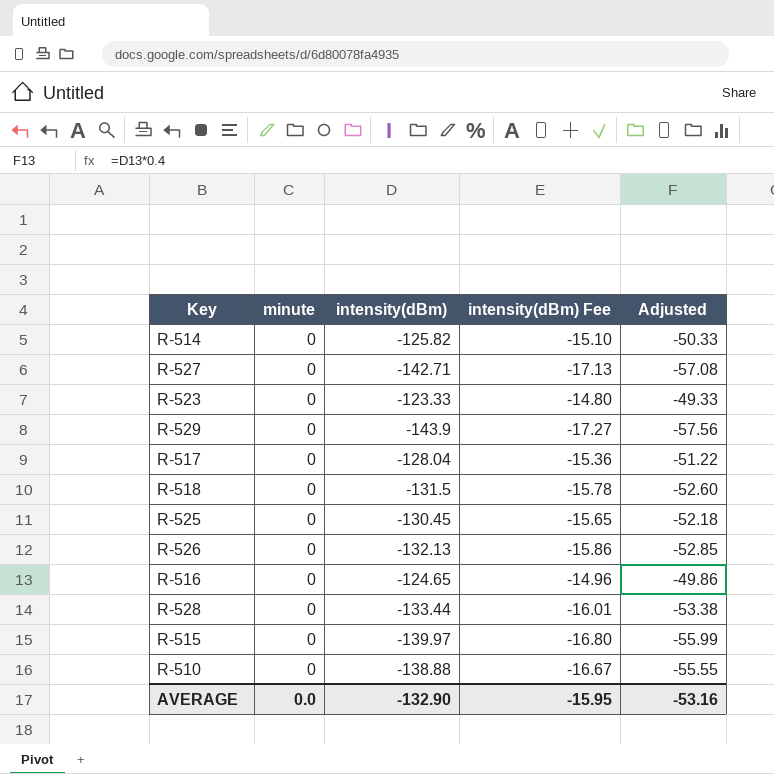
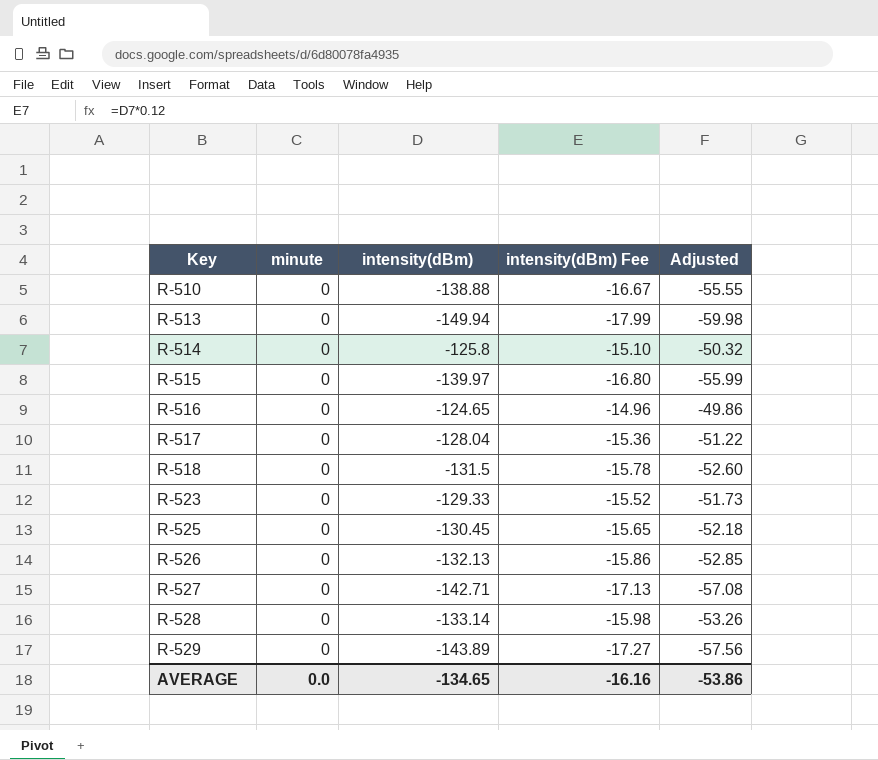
row order: none -> Key ascending
row R-513: none -> 0 | -149.94 | -17.99 | -59.98
R-514 | intensity(dBm): -125.82 -> -125.8
R-514 | Adjusted: -50.33 -> -50.32
R-523 | intensity(dBm): -123.33 -> -129.33
R-523 | intensity(dBm) Fee: -14.80 -> -15.52
R-523 | Adjusted: -49.33 -> -51.73
R-528 | intensity(dBm): -133.44 -> -133.14
R-528 | intensity(dBm) Fee: -16.01 -> -15.98
R-528 | Adjusted: -53.38 -> -53.26
R-529 | intensity(dBm): -143.9 -> -143.89
AVERAGE | intensity(dBm): -132.90 -> -134.65
AVERAGE | intensity(dBm) Fee: -15.95 -> -16.16
AVERAGE | Adjusted: -53.16 -> -53.86

